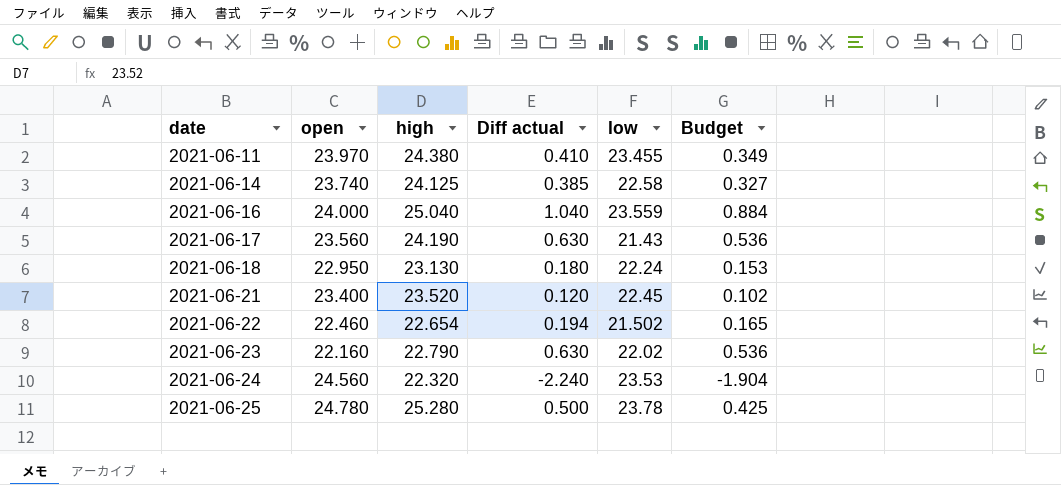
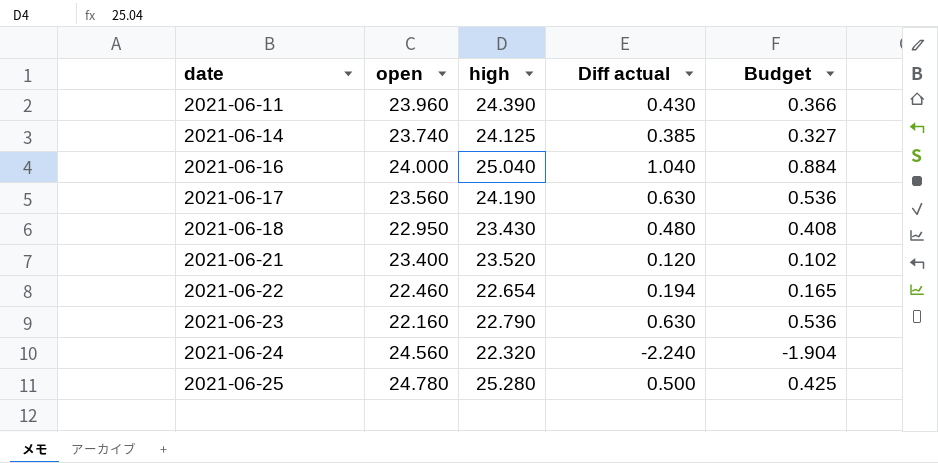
column low | position: 5 -> none
2021-06-11 | open: 23.970 -> 23.960
2021-06-11 | high: 24.380 -> 24.390
2021-06-11 | Diff actual: 0.410 -> 0.430
2021-06-11 | Budget: 0.349 -> 0.366
2021-06-18 | high: 23.130 -> 23.430
2021-06-18 | Diff actual: 0.180 -> 0.480
2021-06-18 | Budget: 0.153 -> 0.408

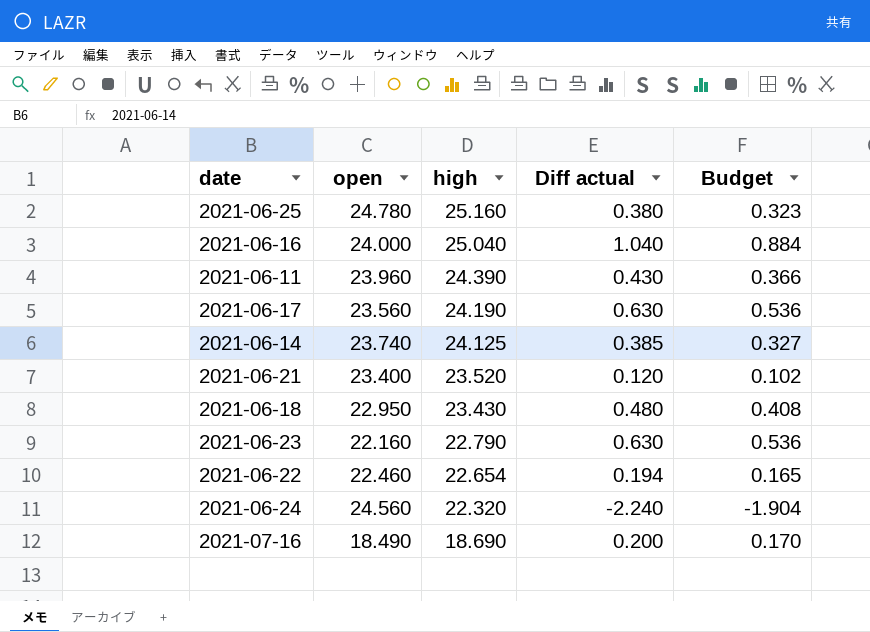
row order: date ascending -> high descending
2021-06-25 | high: 25.280 -> 25.160
2021-06-25 | Diff actual: 0.500 -> 0.380
2021-06-25 | Budget: 0.425 -> 0.323
row 2021-07-16: none -> 18.490 | 18.690 | 0.200 | 0.170

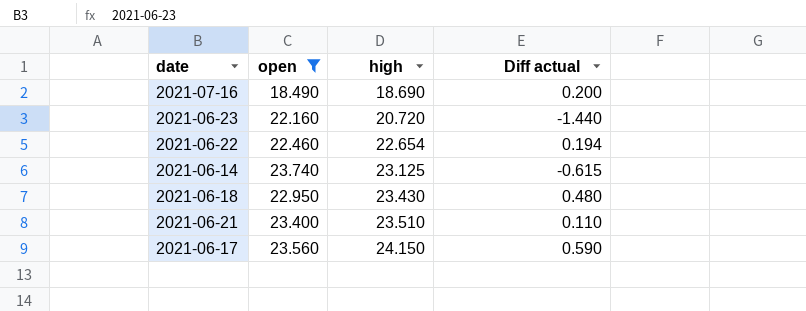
filter: none -> open <= 23.740
row order: high descending -> high ascending
column Budget | formula: [Diff actual] * 0.85 -> none
2021-06-23 | high: 22.790 -> 20.720
2021-06-23 | Diff actual: 0.630 -> -1.440
2021-06-14 | high: 24.125 -> 23.125
2021-06-14 | Diff actual: 0.385 -> -0.615
2021-06-21 | high: 23.520 -> 23.510
2021-06-21 | Diff actual: 0.120 -> 0.110
2021-06-17 | high: 24.190 -> 24.150
2021-06-17 | Diff actual: 0.630 -> 0.590

